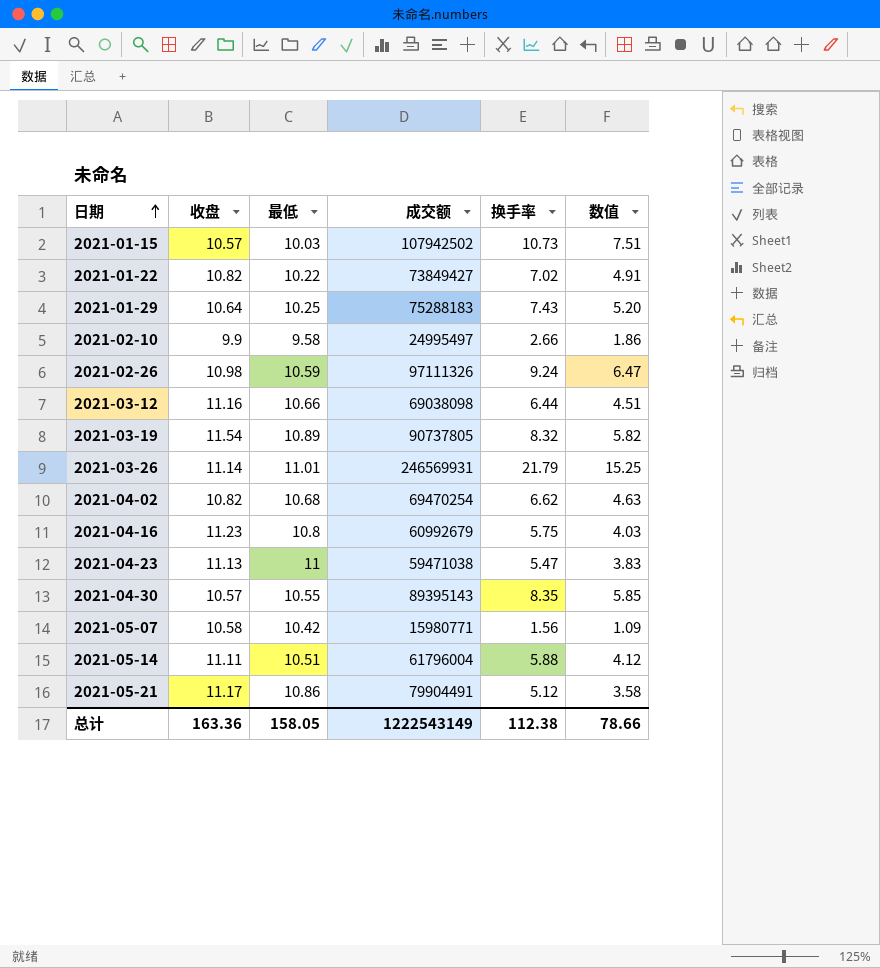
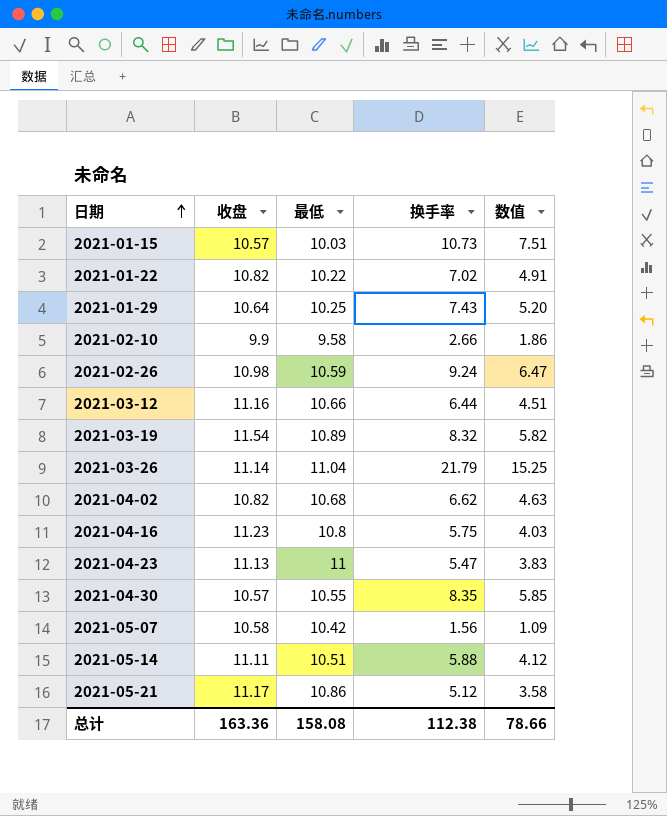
column 成交额 | position: 4 -> none
2021-03-26 | 最低: 11.01 -> 11.04
总计 | 最低: 158.05 -> 158.08

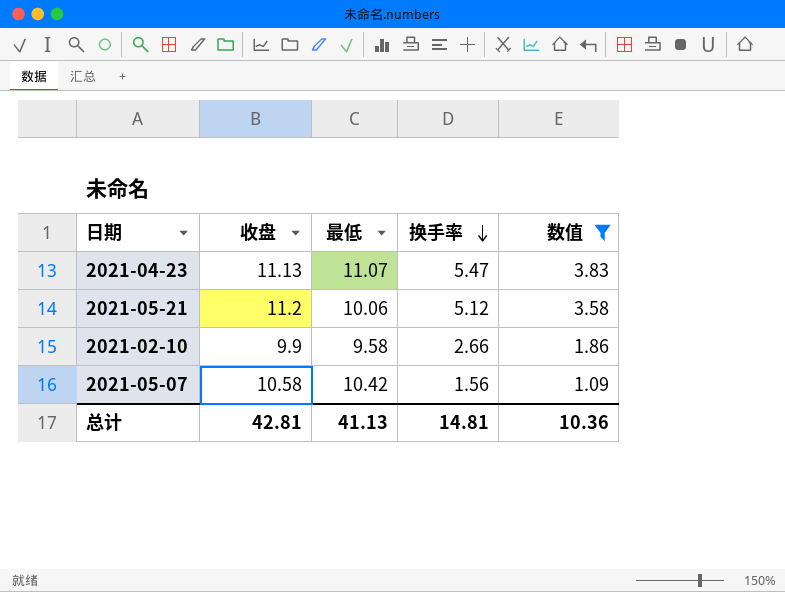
filter: none -> 数值 <= 3.83
row order: 日期 ascending -> 换手率 descending
2021-04-23 | 最低: 11 -> 11.07
2021-05-21 | 收盘: 11.17 -> 11.2
2021-05-21 | 最低: 10.86 -> 10.06
总计 | 收盘: 163.36 -> 42.81
总计 | 最低: 158.08 -> 41.13
总计 | 换手率: 112.38 -> 14.81
总计 | 数值: 78.66 -> 10.36

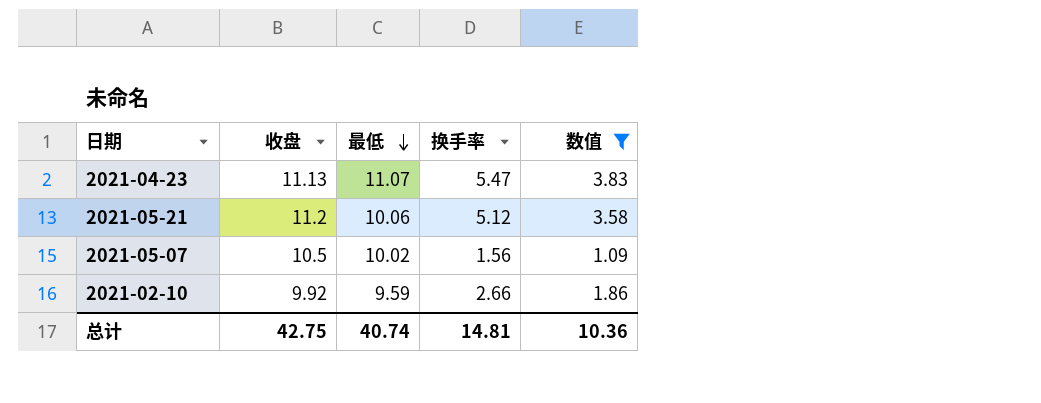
row order: 换手率 descending -> 最低 descending
2021-05-07 | 收盘: 10.58 -> 10.5
2021-05-07 | 最低: 10.42 -> 10.02
2021-02-10 | 收盘: 9.9 -> 9.92
2021-02-10 | 最低: 9.58 -> 9.59
总计 | 收盘: 42.81 -> 42.75
总计 | 最低: 41.13 -> 40.74

